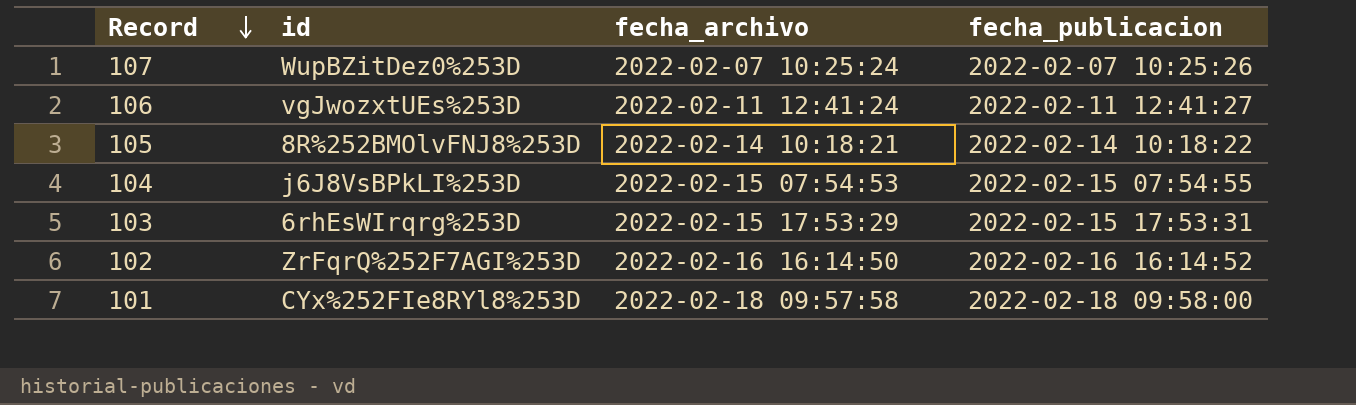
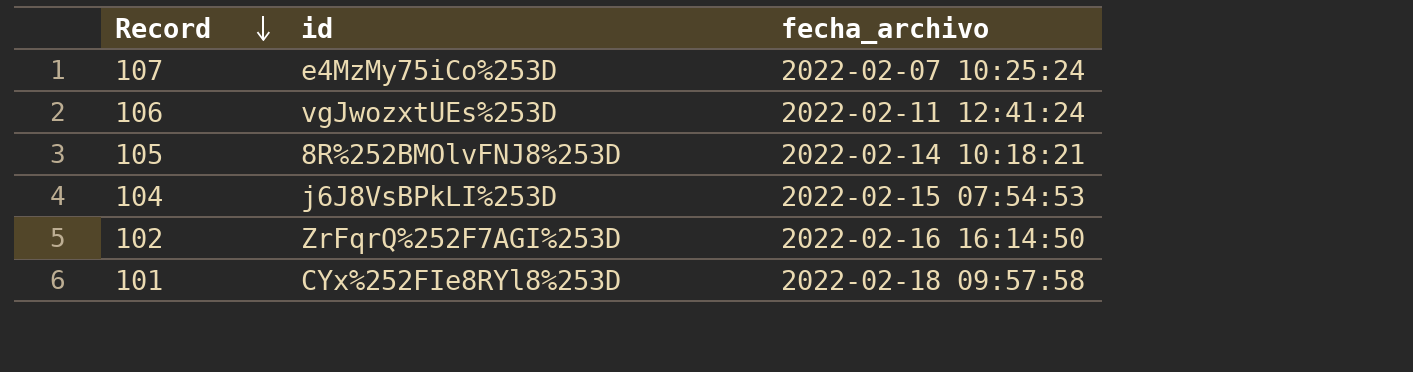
column fecha_publicacion | position: 4 -> none
row 103: 6rhEsWIrqrg%253D | 2022-02-15 17:53:29 | 2022-02-15 17:53:31 -> none
107 | id: WupBZitDez0%253D -> e4MzMy75iCo%253D

